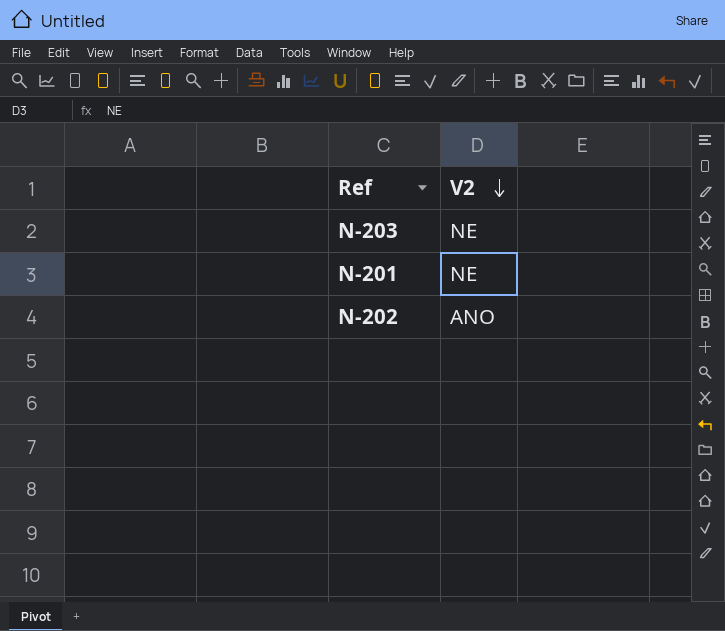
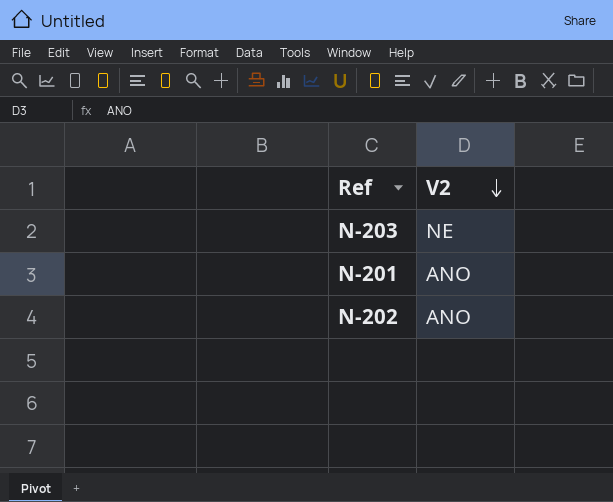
N-201 | V2: NE -> ANO

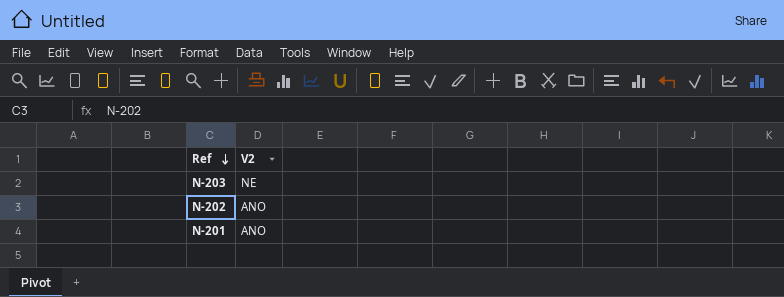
row order: V2 descending -> Ref descending

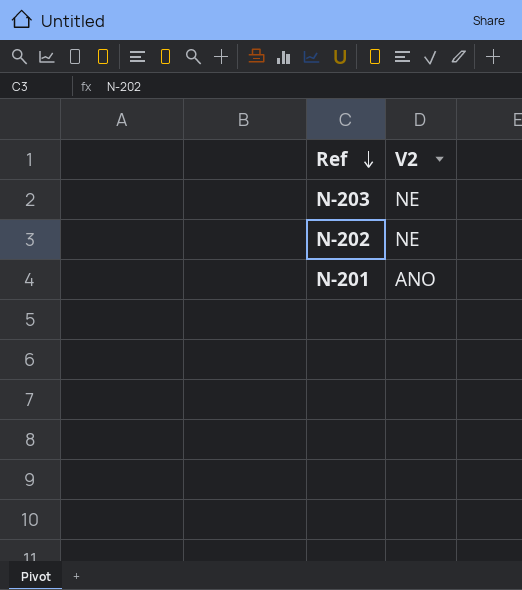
N-202 | V2: ANO -> NE

